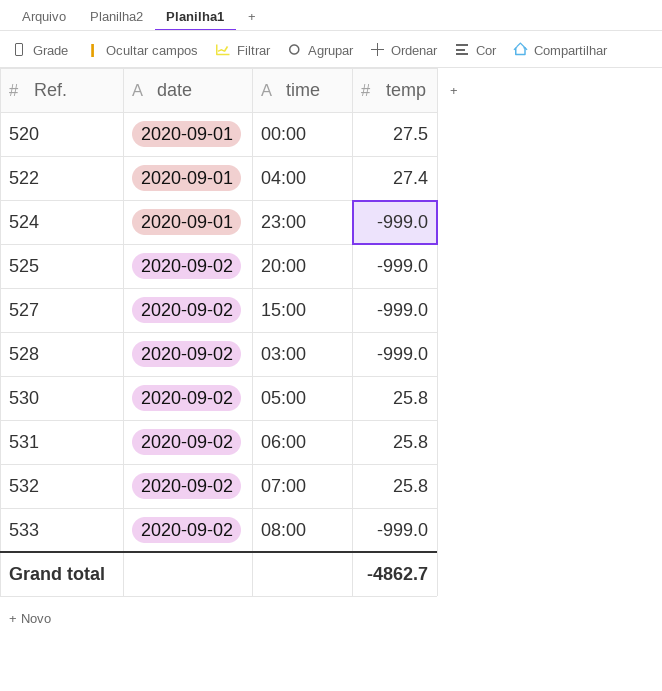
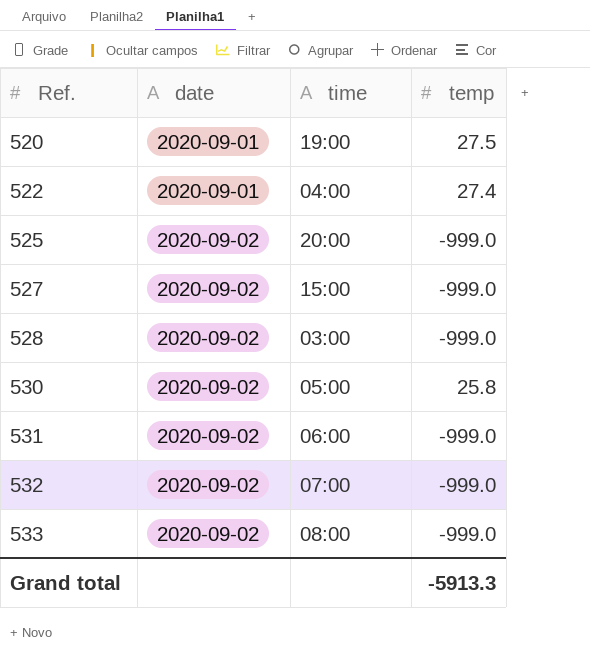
row 524: 2020-09-01 | 23:00 | -999.0 -> none
520 | time: 00:00 -> 19:00
531 | temp: 25.8 -> -999.0
532 | temp: 25.8 -> -999.0
Grand total | temp: -4862.7 -> -5913.3

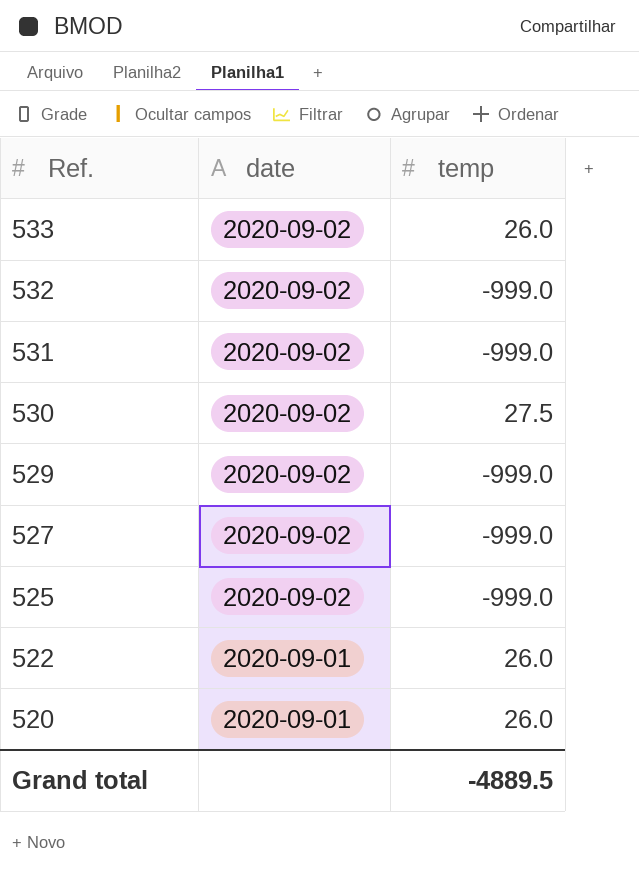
row order: Ref. ascending -> Ref. descending
column time | position: 3 -> none
row 528: 2020-09-02 | 03:00 | -999.0 -> none
533 | temp: -999.0 -> 26.0
530 | temp: 25.8 -> 27.5
row 529: none -> 2020-09-02 | -999.0
522 | temp: 27.4 -> 26.0
520 | temp: 27.5 -> 26.0
Grand total | temp: -5913.3 -> -4889.5

